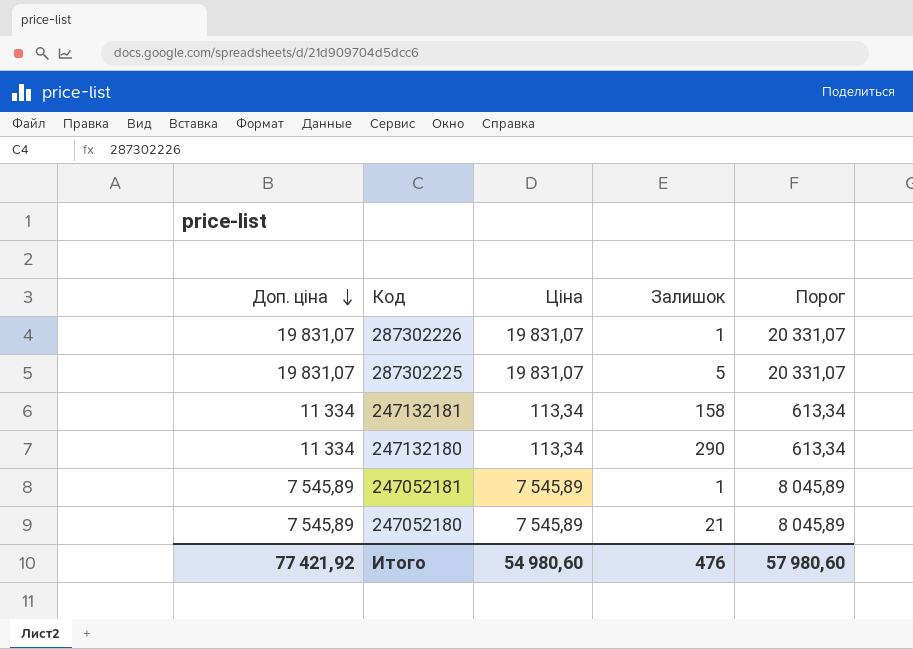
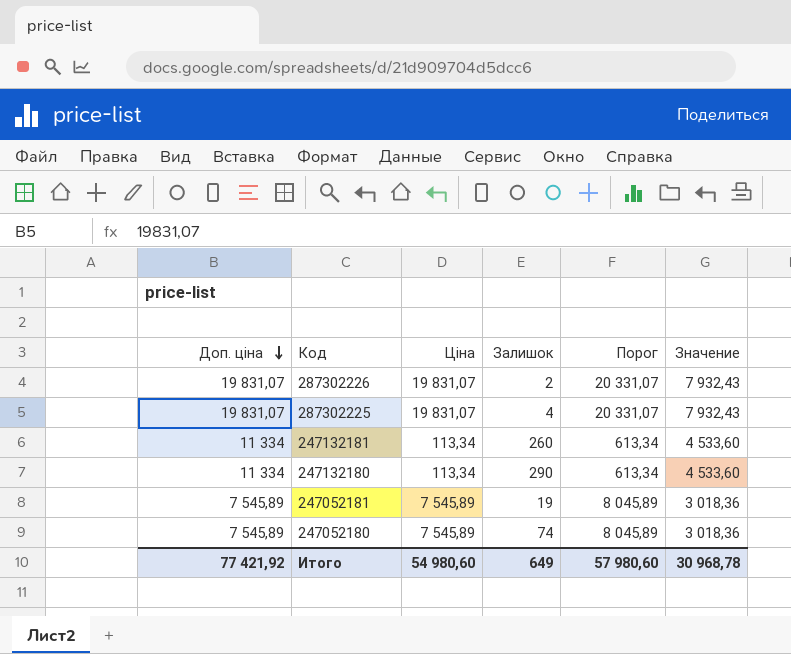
column Значение | formula: none -> [Доп. ціна] * 0,4
287302226 | Залишок: 1 -> 2
287302225 | Залишок: 5 -> 4
247132181 | Залишок: 158 -> 260
247052181 | Залишок: 1 -> 19
247052180 | Залишок: 21 -> 74
Итого | Залишок: 476 -> 649

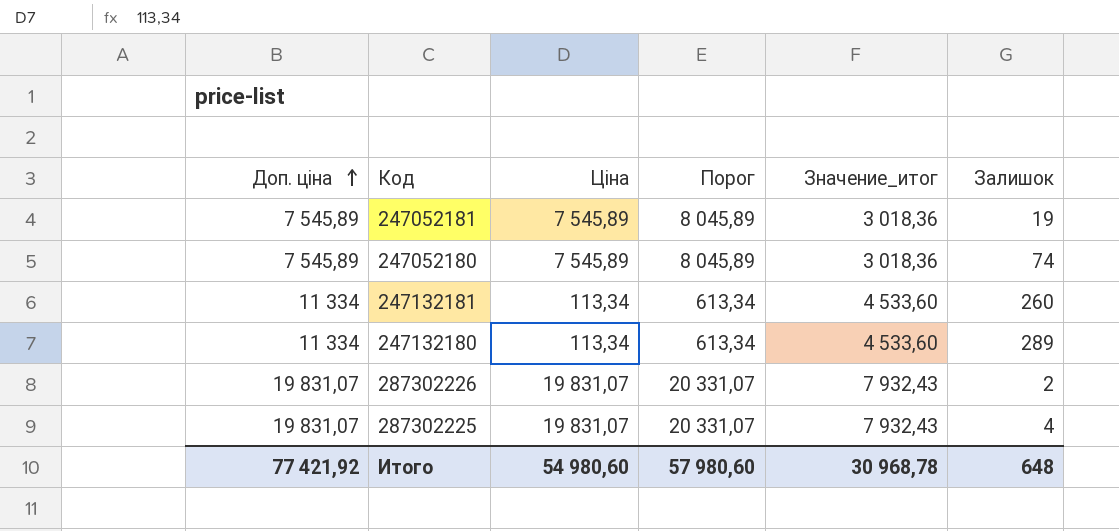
row order: Доп. ціна descending -> Доп. ціна ascending
column name: Значение -> Значение_итог
column Залишок | position: 4 -> 6
247132180 | Залишок: 290 -> 289
Итого | Залишок: 649 -> 648

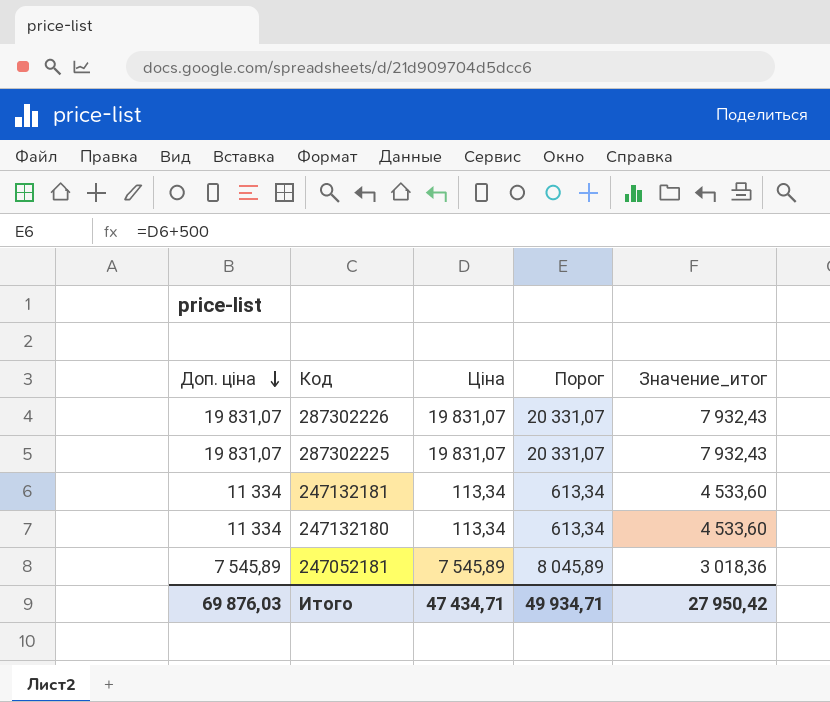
row order: Доп. ціна ascending -> Доп. ціна descending
column Залишок | position: 6 -> none
row 247052180: 7 545,89 | 7 545,89 | 8 045,89 | 3 018,36 | 74 -> none
Итого | Доп. ціна: 77 421,92 -> 69 876,03
Итого | Ціна: 54 980,60 -> 47 434,71
Итого | Порог: 57 980,60 -> 49 934,71
Итого | Значение_итог: 30 968,78 -> 27 950,42

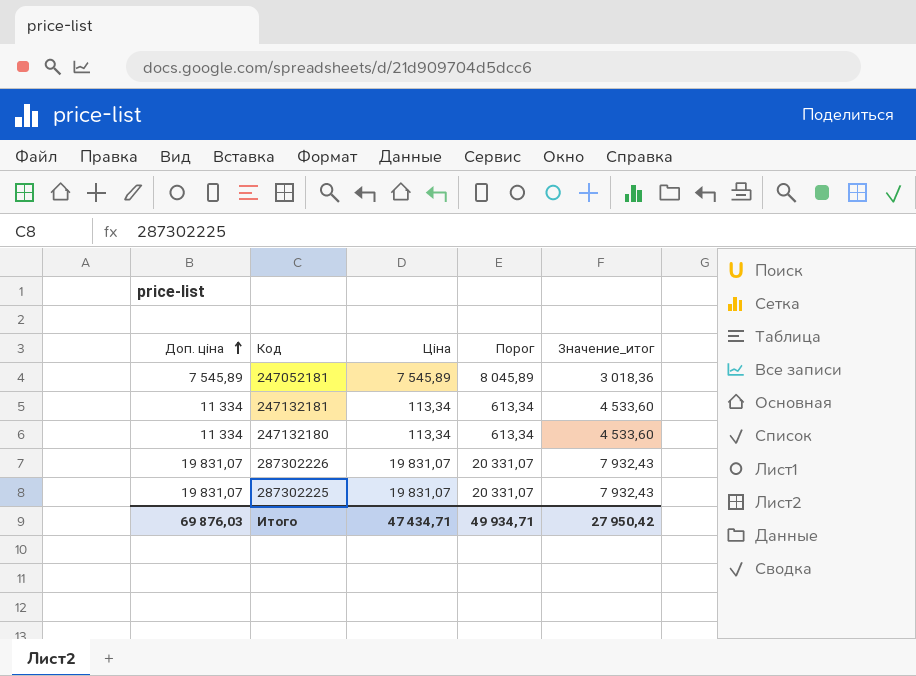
row order: Доп. ціна descending -> Доп. ціна ascending

